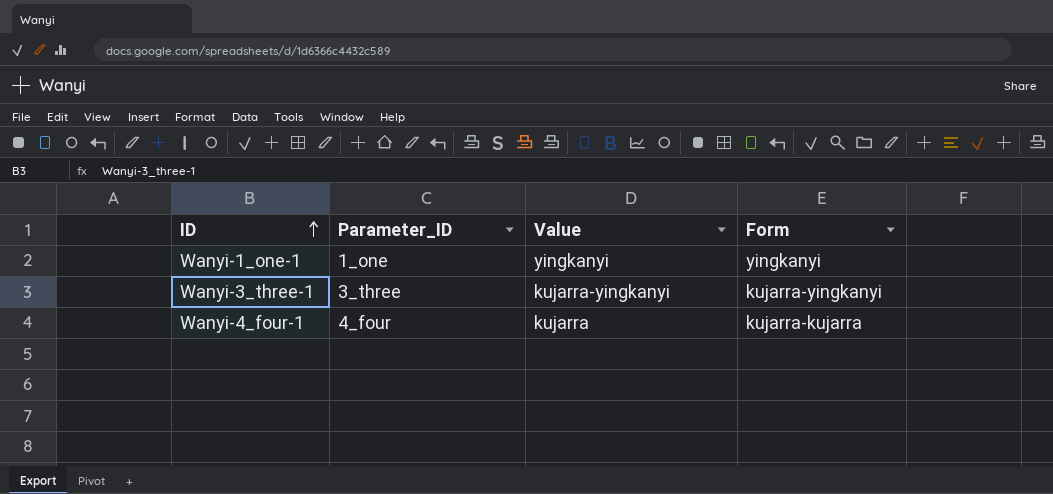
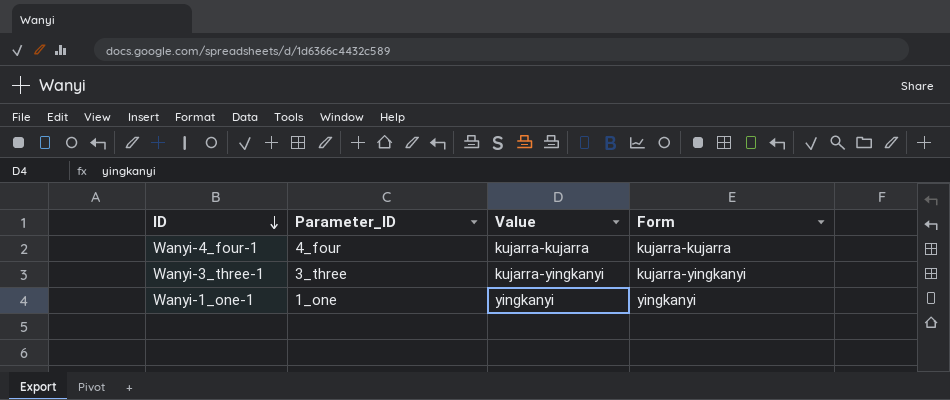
row order: ID ascending -> ID descending
Wanyi-4_four-1 | Value: kujarra -> kujarra-kujarra

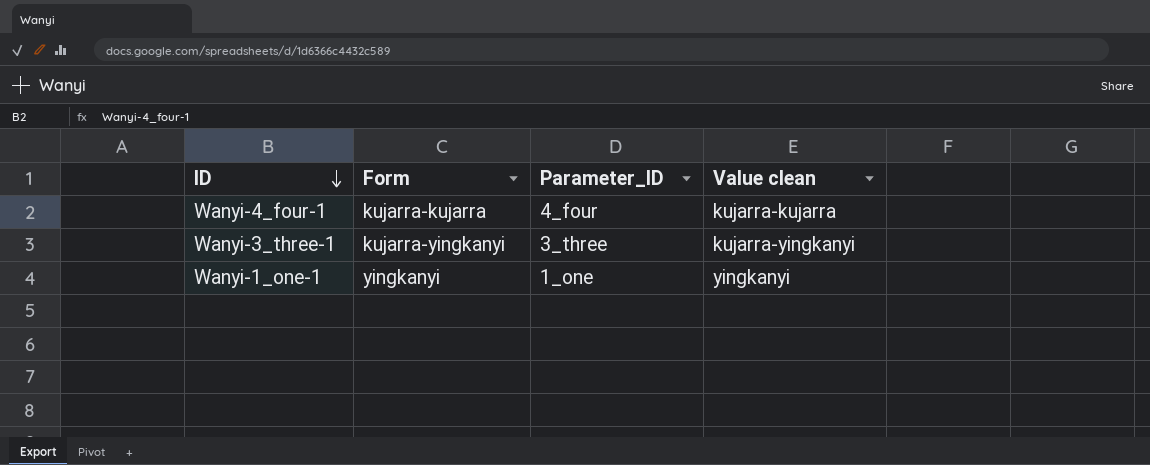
column Form | position: 4 -> 2
column name: Value -> Value clean

